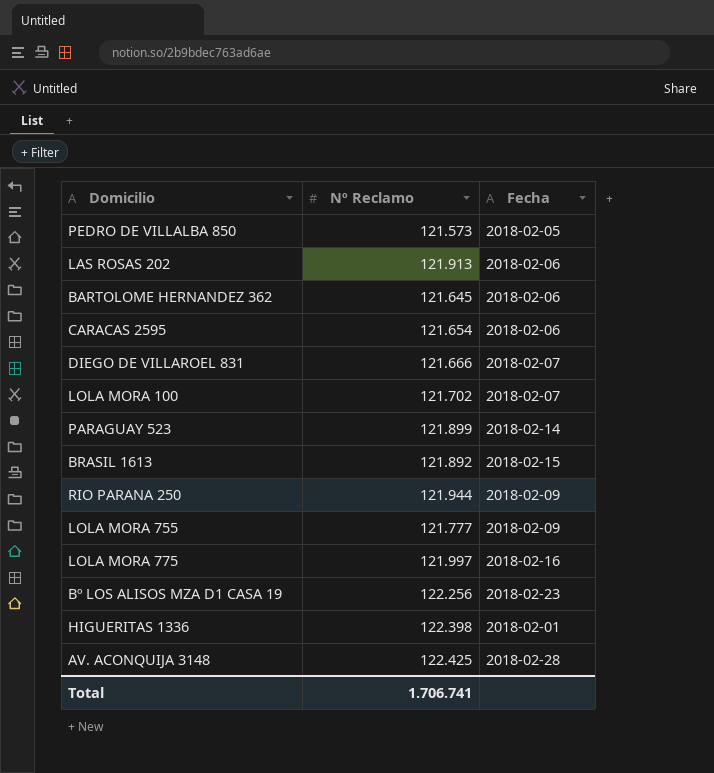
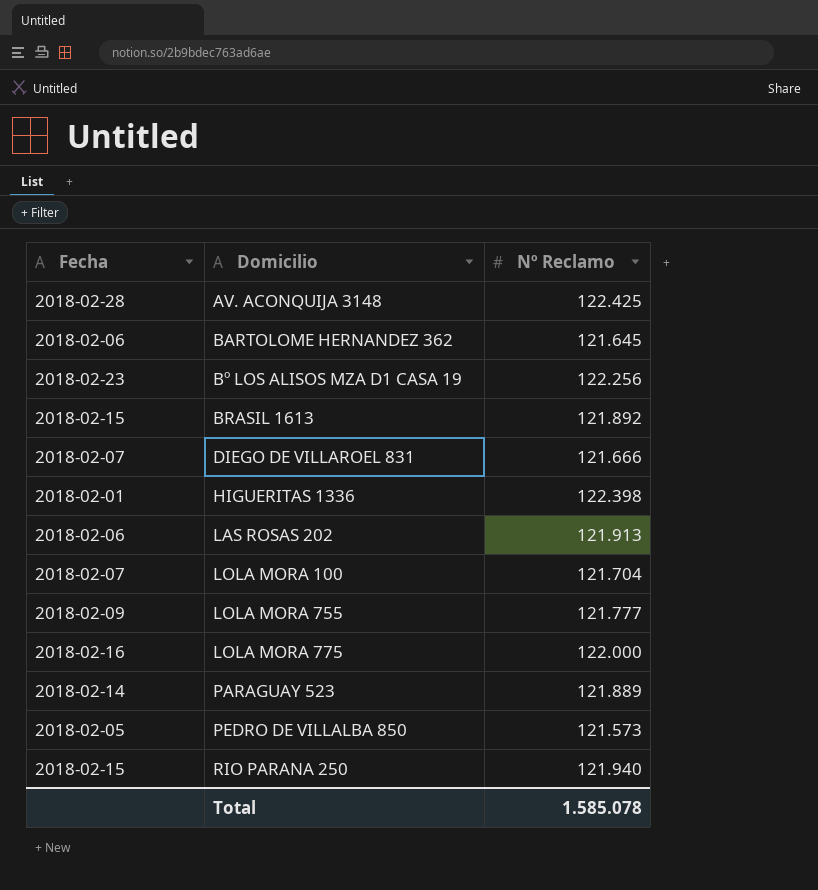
row order: none -> Domicilio ascending
column Fecha | position: 3 -> 1
row CARACAS 2595: 121.654 | 2018-02-06 -> none
LOLA MORA 100 | Nº Reclamo: 121.702 -> 121.704
LOLA MORA 775 | Nº Reclamo: 121.997 -> 122.000
PARAGUAY 523 | Nº Reclamo: 121.899 -> 121.889
RIO PARANA 250 | Fecha: 2018-02-09 -> 2018-02-15
RIO PARANA 250 | Nº Reclamo: 121.944 -> 121.940
Total | Nº Reclamo: 1.706.741 -> 1.585.078

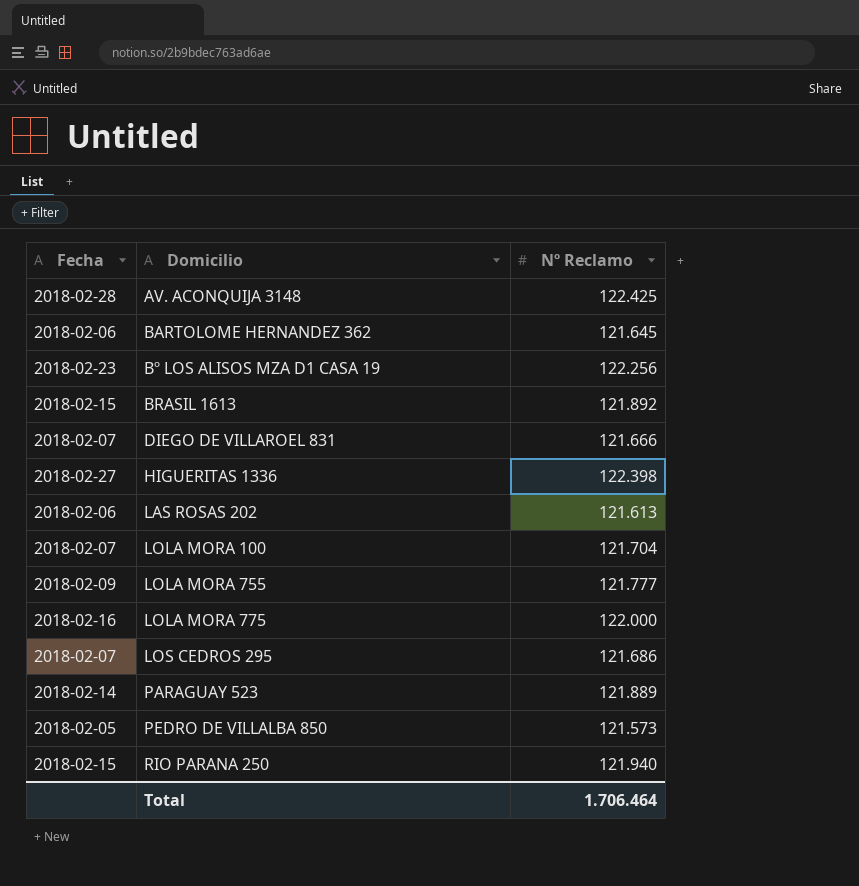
HIGUERITAS 1336 | Fecha: 2018-02-01 -> 2018-02-27
LAS ROSAS 202 | Nº Reclamo: 121.913 -> 121.613
row LOS CEDROS 295: none -> 2018-02-07 | 121.686
Total | Nº Reclamo: 1.585.078 -> 1.706.464

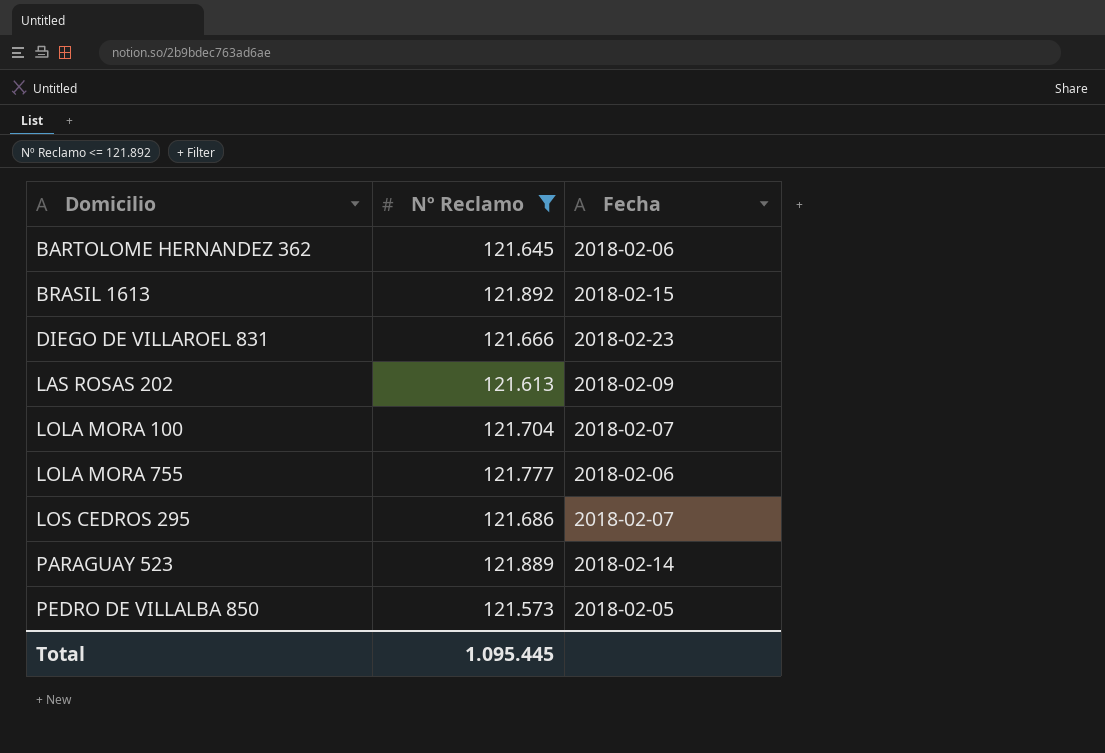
filter: none -> Nº Reclamo <= 121.892
column Fecha | position: 1 -> 3
DIEGO DE VILLAROEL 831 | Fecha: 2018-02-07 -> 2018-02-23
LAS ROSAS 202 | Fecha: 2018-02-06 -> 2018-02-09
LOLA MORA 755 | Fecha: 2018-02-09 -> 2018-02-06
Total | Nº Reclamo: 1.706.464 -> 1.095.445

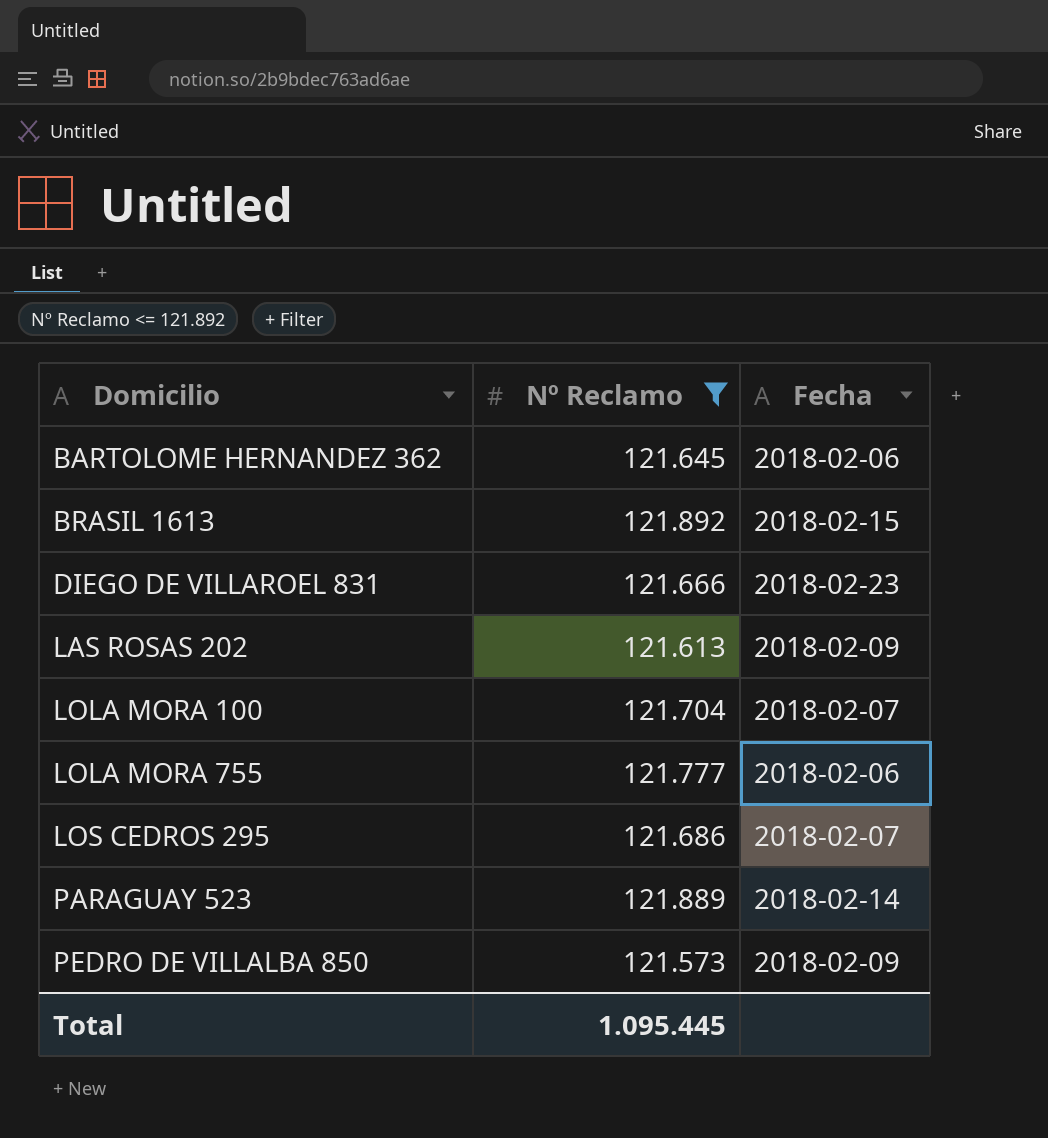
PEDRO DE VILLALBA 850 | Fecha: 2018-02-05 -> 2018-02-09

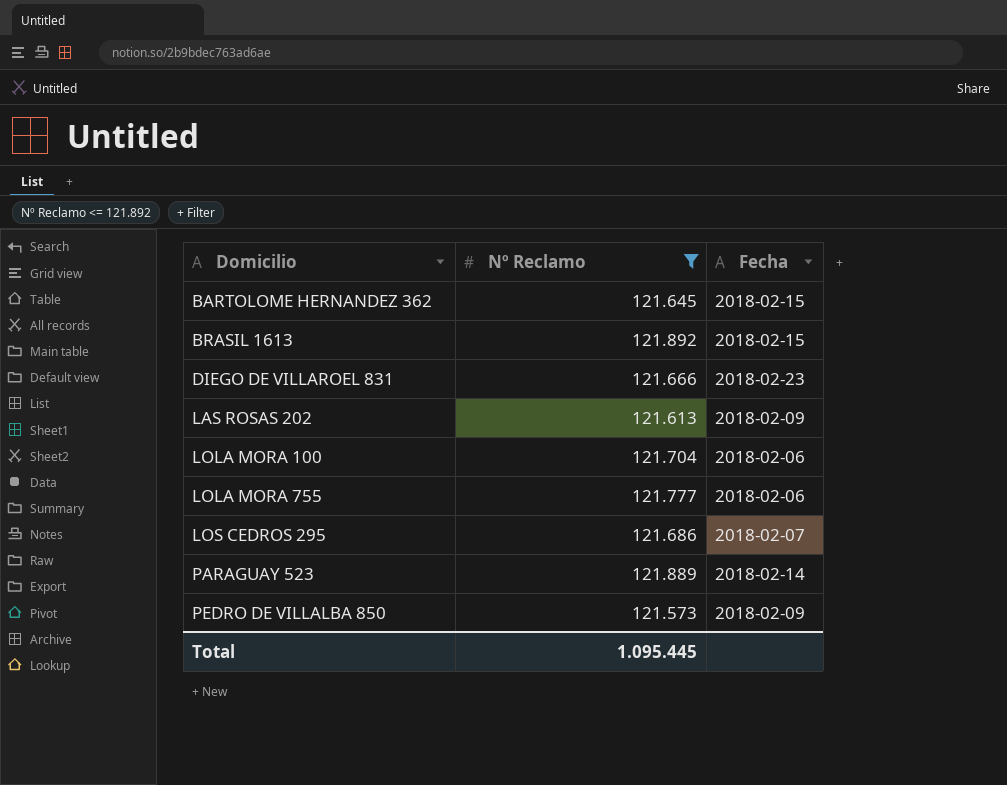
BARTOLOME HERNANDEZ 362 | Fecha: 2018-02-06 -> 2018-02-15
LOLA MORA 100 | Fecha: 2018-02-07 -> 2018-02-06

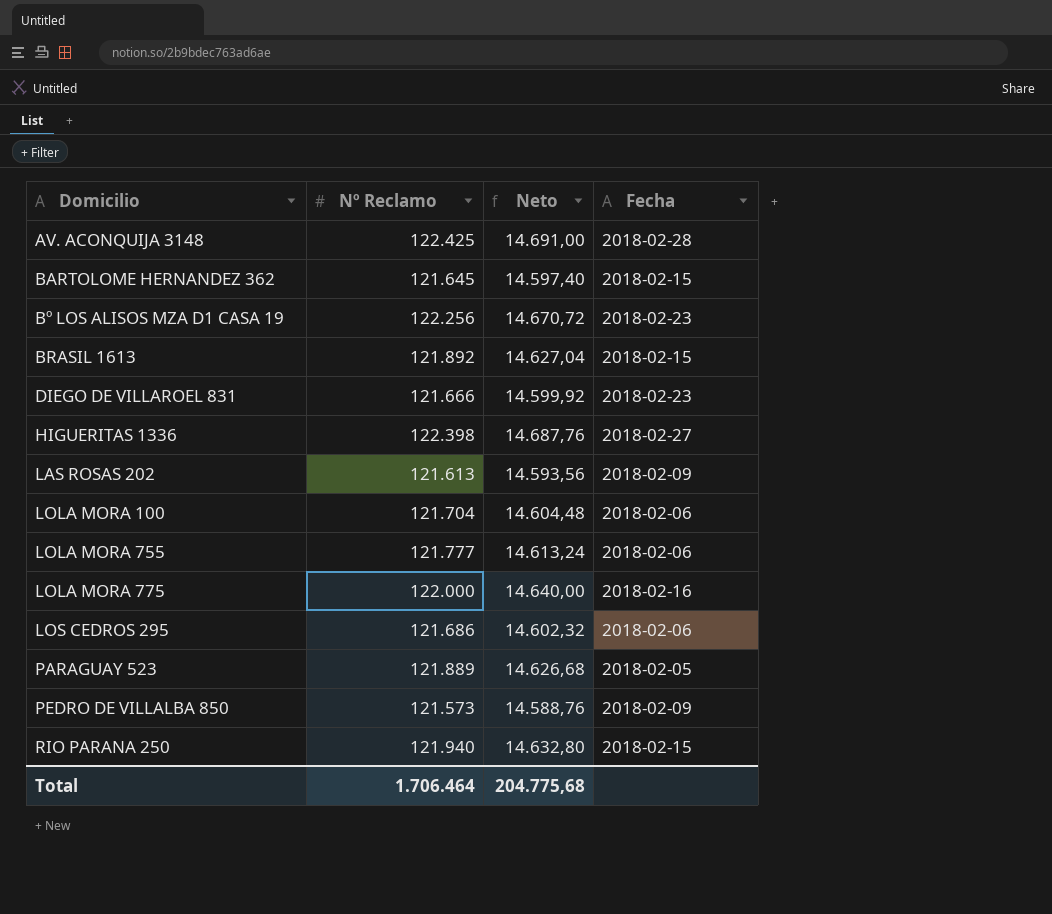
filter: Nº Reclamo <= 121.892 -> none
column Neto | formula: none -> [Nº Reclamo] * 0,12
LOS CEDROS 295 | Fecha: 2018-02-07 -> 2018-02-06
PARAGUAY 523 | Fecha: 2018-02-14 -> 2018-02-05
Total | Nº Reclamo: 1.095.445 -> 1.706.464

